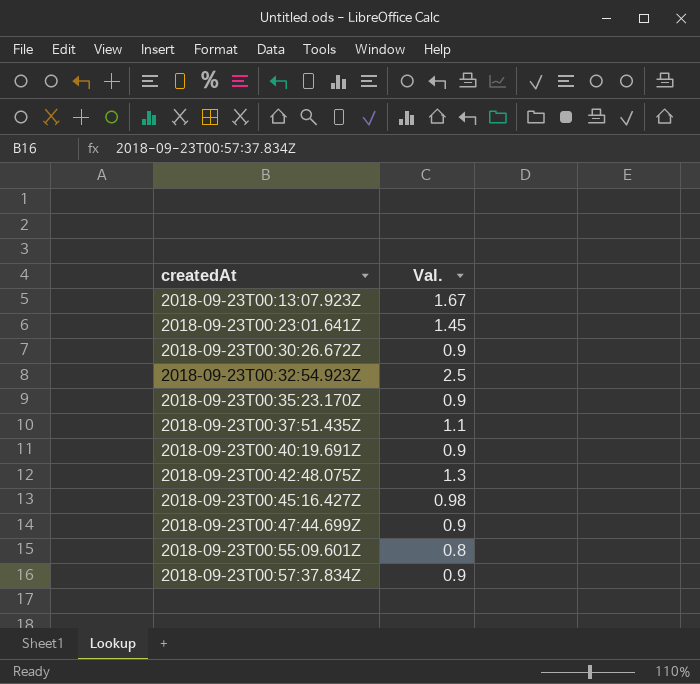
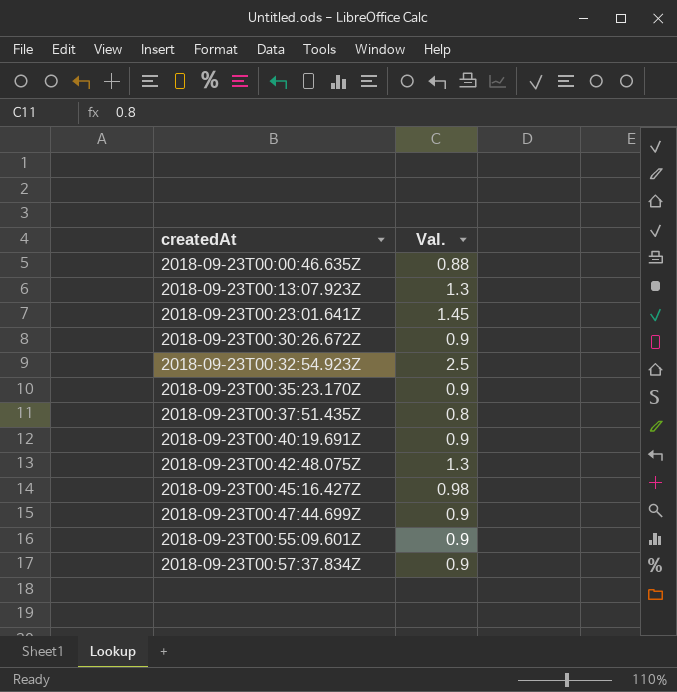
row 2018-09-23T00:00:46.635Z: none -> 0.88
2018-09-23T00:13:07.923Z | Val.: 1.67 -> 1.3
2018-09-23T00:37:51.435Z | Val.: 1.1 -> 0.8
2018-09-23T00:55:09.601Z | Val.: 0.8 -> 0.9

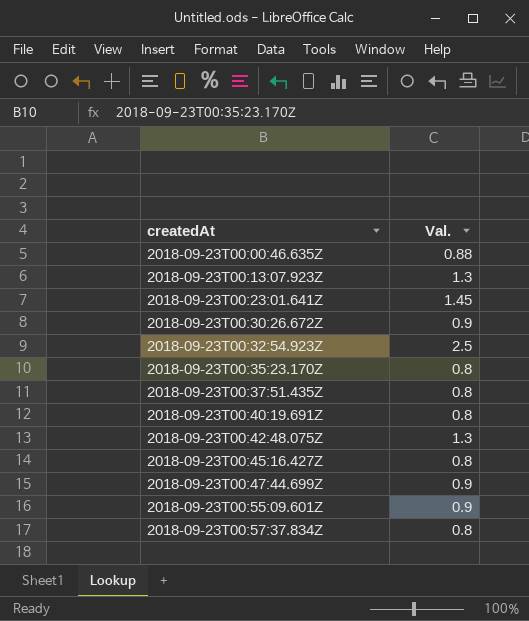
2018-09-23T00:35:23.170Z | Val.: 0.9 -> 0.8
2018-09-23T00:40:19.691Z | Val.: 0.9 -> 0.8
2018-09-23T00:45:16.427Z | Val.: 0.98 -> 0.8
2018-09-23T00:57:37.834Z | Val.: 0.9 -> 0.8

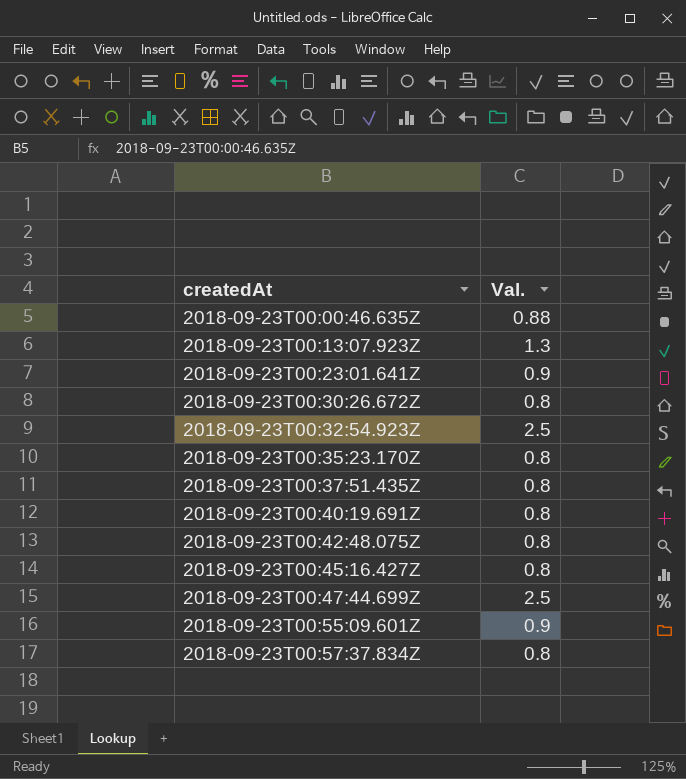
2018-09-23T00:23:01.641Z | Val.: 1.45 -> 0.9
2018-09-23T00:30:26.672Z | Val.: 0.9 -> 0.8
2018-09-23T00:42:48.075Z | Val.: 1.3 -> 0.8
2018-09-23T00:47:44.699Z | Val.: 0.9 -> 2.5

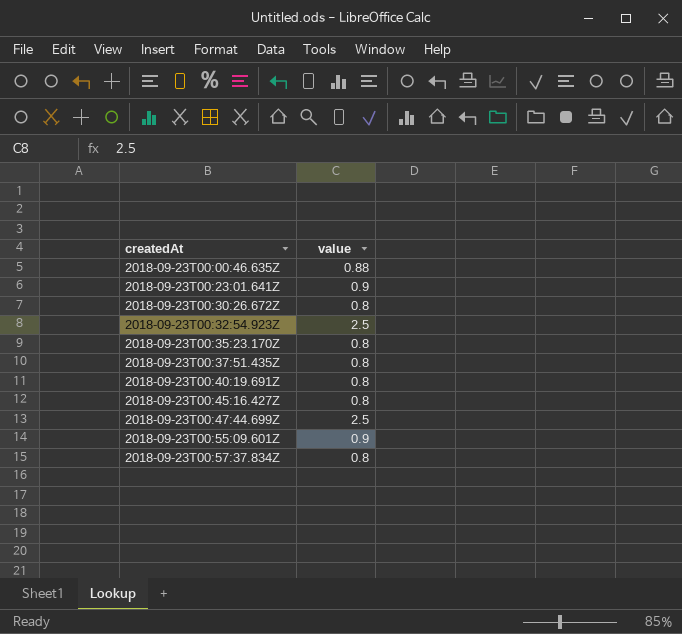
column name: Val. -> value
row 2018-09-23T00:13:07.923Z: 1.3 -> none
row 2018-09-23T00:42:48.075Z: 0.8 -> none

